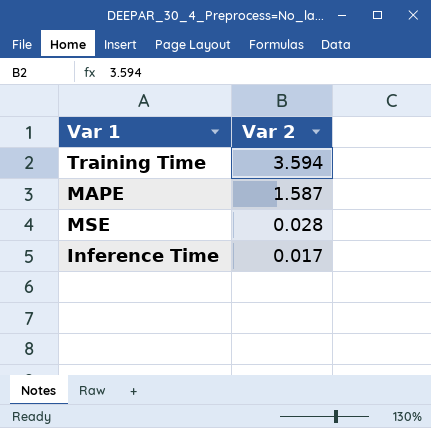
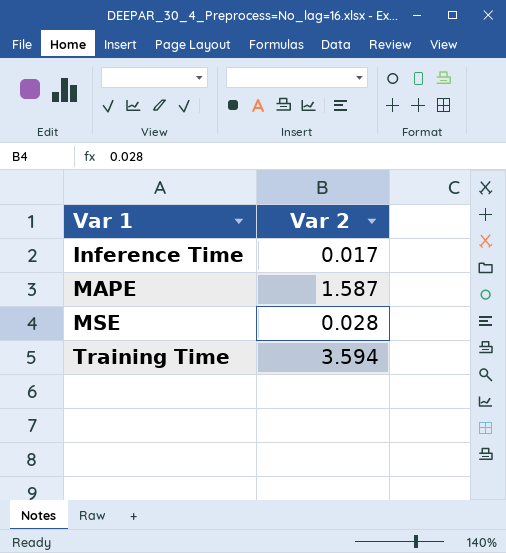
row order: Var 2 descending -> Var 1 ascending

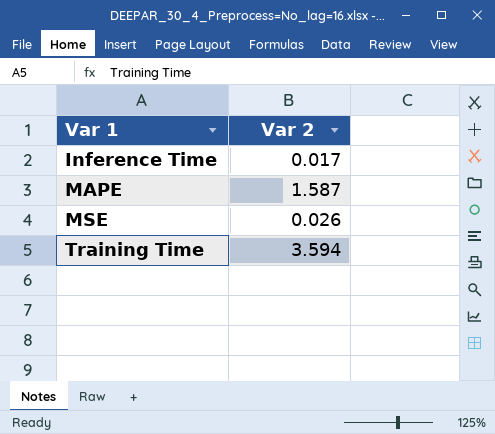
MSE | Var 2: 0.028 -> 0.026

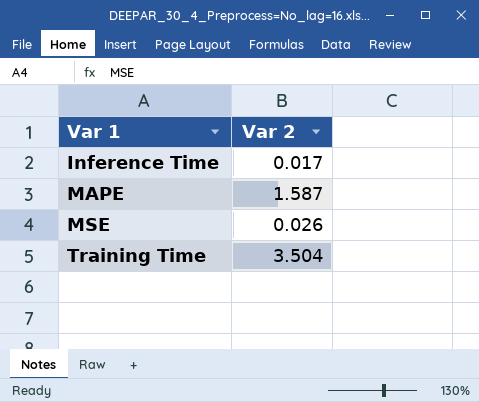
Training Time | Var 2: 3.594 -> 3.504

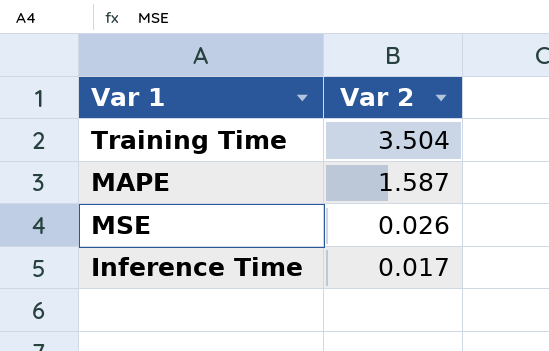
row order: Var 1 ascending -> Var 2 descending

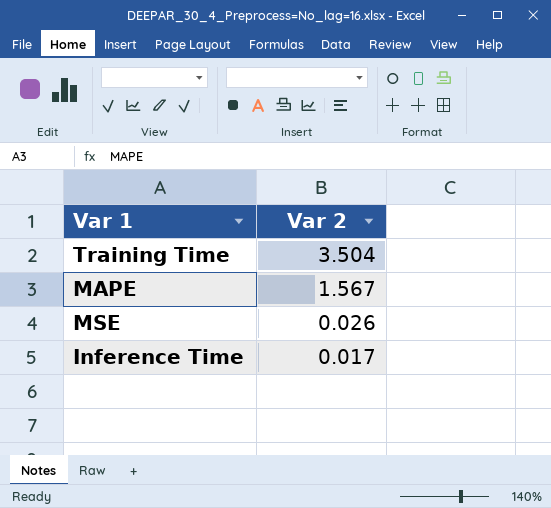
MAPE | Var 2: 1.587 -> 1.567

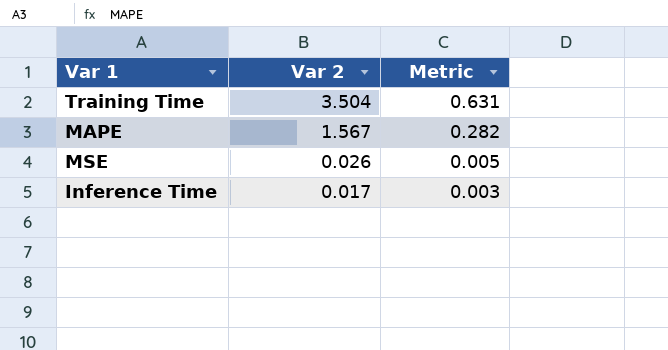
column Metric | formula: none -> [Var 2] * 0.18

